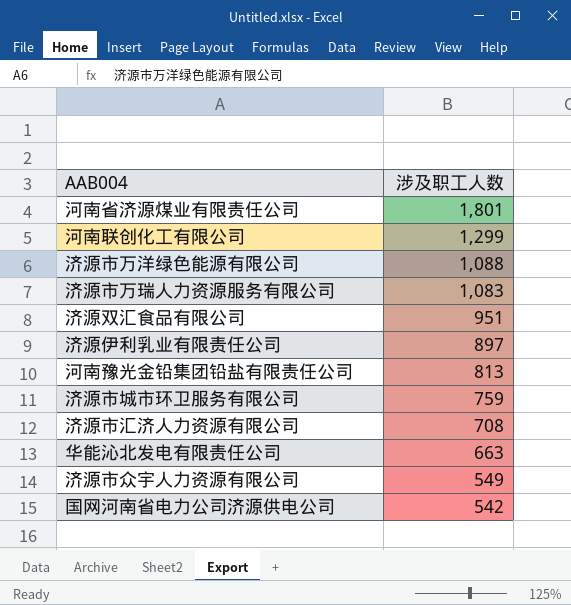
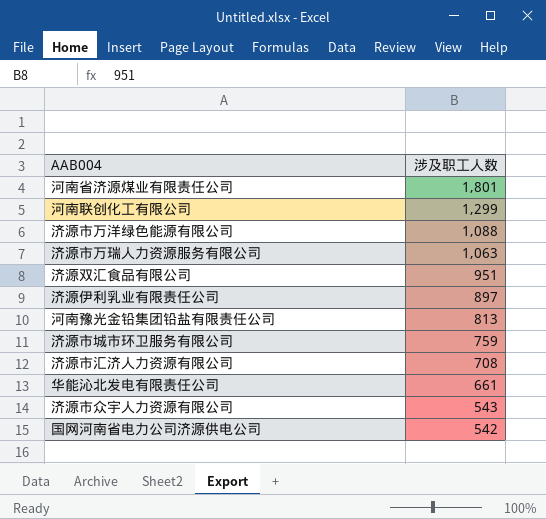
济源市万瑞人力资源服务有限公司 | 涉及职工人数: 1,083 -> 1,063
华能沁北发电有限责任公司 | 涉及职工人数: 663 -> 661
济源市众宇人力资源有限公司 | 涉及职工人数: 549 -> 543

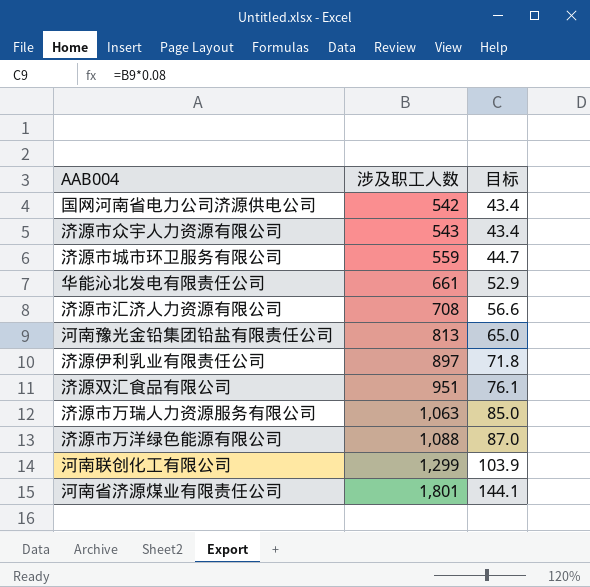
row order: 涉及职工人数 descending -> 涉及职工人数 ascending
column 目标 | formula: none -> [涉及职工人数] * 0.08
济源市城市环卫服务有限公司 | 涉及职工人数: 759 -> 559

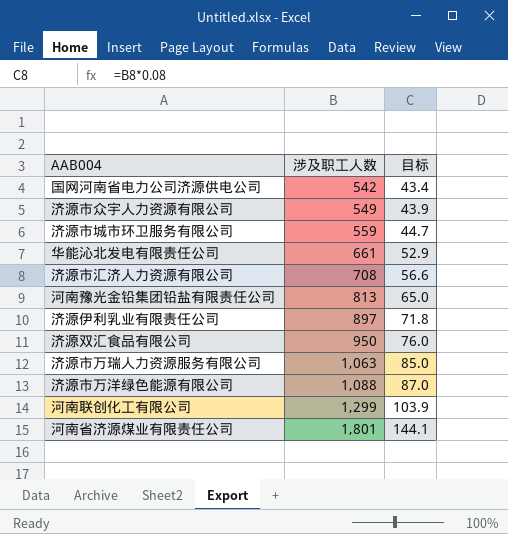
济源市众宇人力资源有限公司 | 涉及职工人数: 543 -> 549
济源市众宇人力资源有限公司 | 目标: 43.4 -> 43.9
济源双汇食品有限公司 | 涉及职工人数: 951 -> 950
济源双汇食品有限公司 | 目标: 76.1 -> 76.0

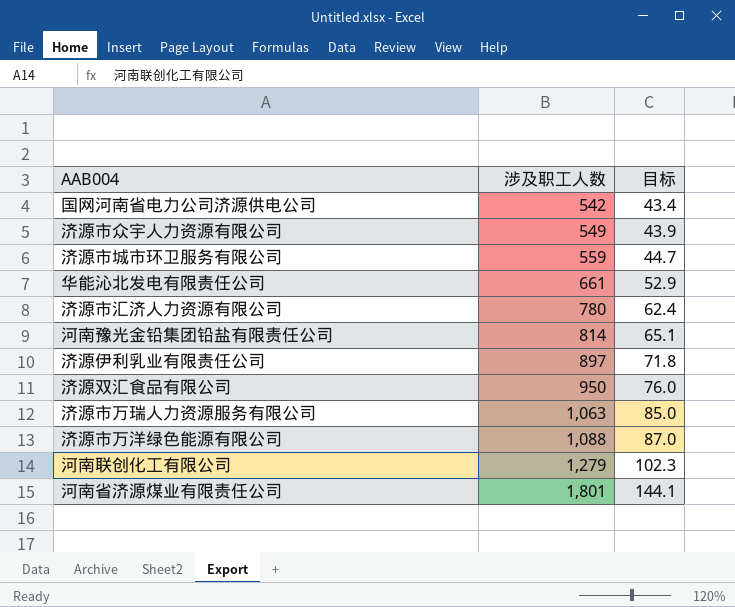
济源市汇济人力资源有限公司 | 涉及职工人数: 708 -> 780
济源市汇济人力资源有限公司 | 目标: 56.6 -> 62.4
河南豫光金铅集团铅盐有限责任公司 | 涉及职工人数: 813 -> 814
河南豫光金铅集团铅盐有限责任公司 | 目标: 65.0 -> 65.1
河南联创化工有限公司 | 涉及职工人数: 1,299 -> 1,279
河南联创化工有限公司 | 目标: 103.9 -> 102.3

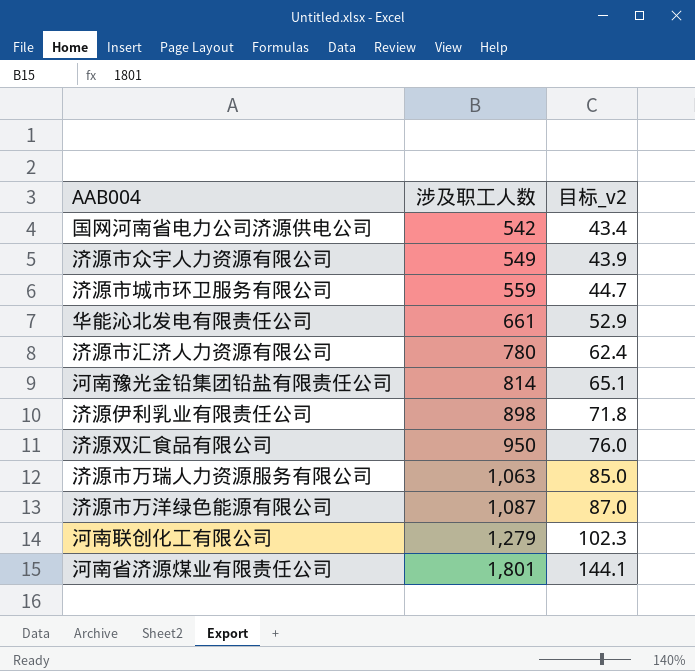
column name: 目标 -> 目标_v2
济源伊利乳业有限责任公司 | 涉及职工人数: 897 -> 898
济源市万洋绿色能源有限公司 | 涉及职工人数: 1,088 -> 1,087

